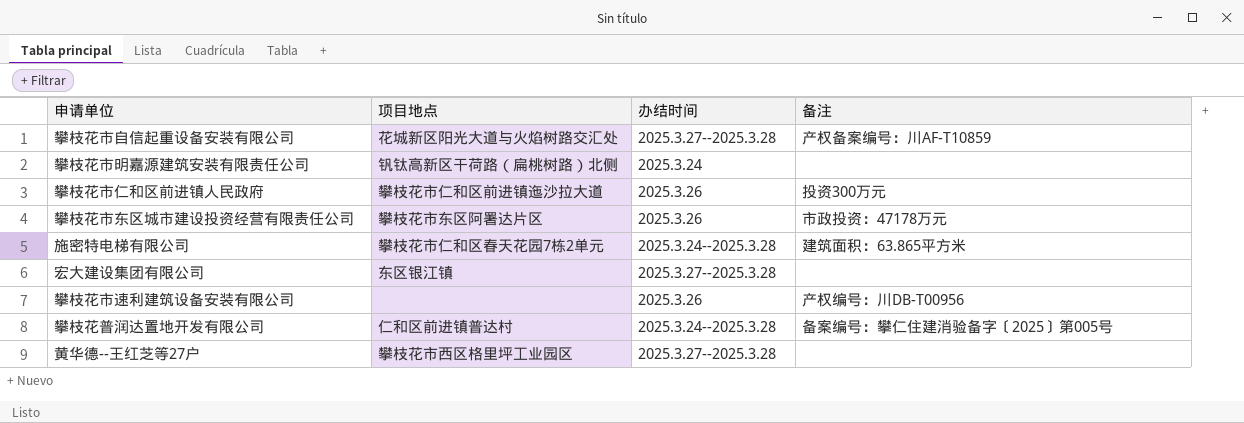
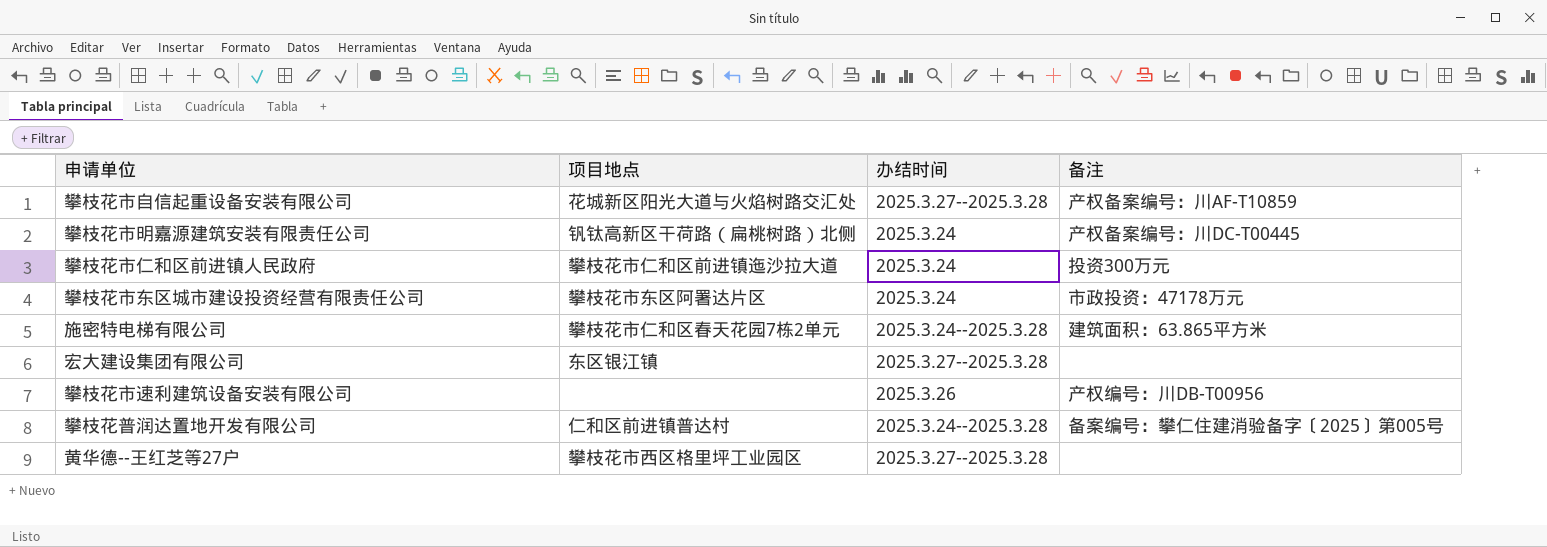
攀枝花市明嘉源建筑安装有限责任公司 | 备注: none -> 产权备案编号：川DC-T00445
攀枝花市仁和区前进镇人民政府 | 办结时间: 2025.3.26 -> 2025.3.24
攀枝花市东区城市建设投资经营有限责任公司 | 办结时间: 2025.3.26 -> 2025.3.24

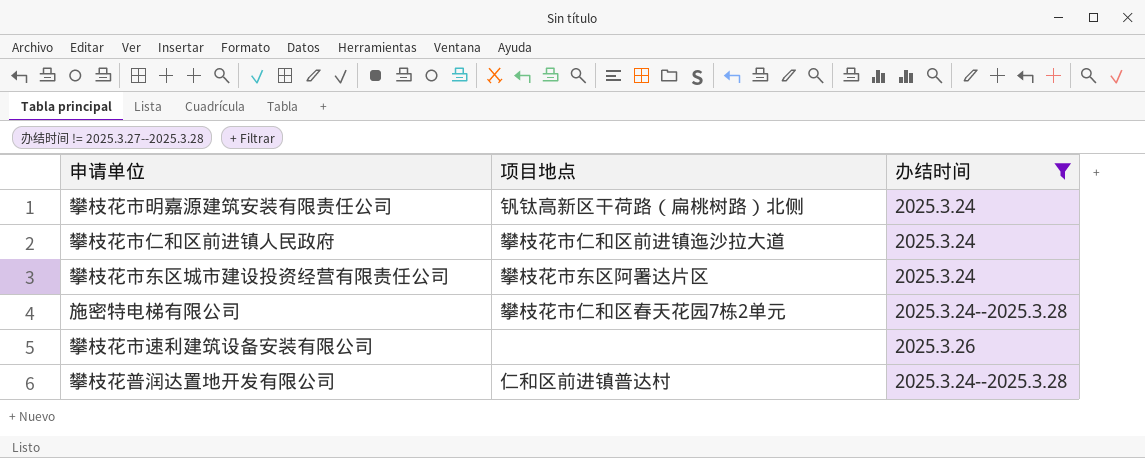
filter: none -> 办结时间 != 2025.3.27--2025.3.28
column 备注 | position: 4 -> none

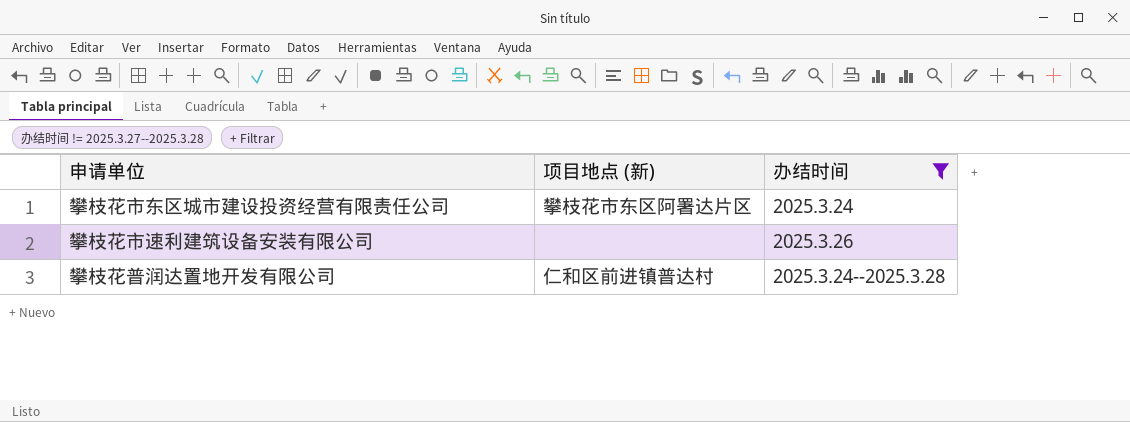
column name: 项目地点 -> 项目地点 (新)
row 攀枝花市明嘉源建筑安装有限责任公司: 钒钛高新区干荷路（扁桃树路）北侧 | 2025.3.24 -> none
row 攀枝花市仁和区前进镇人民政府: 攀枝花市仁和区前进镇迤沙拉大道 | 2025.3.24 -> none
row 施密特电梯有限公司: 攀枝花市仁和区春天花园7栋2单元 | 2025.3.24--2025.3.28 -> none

